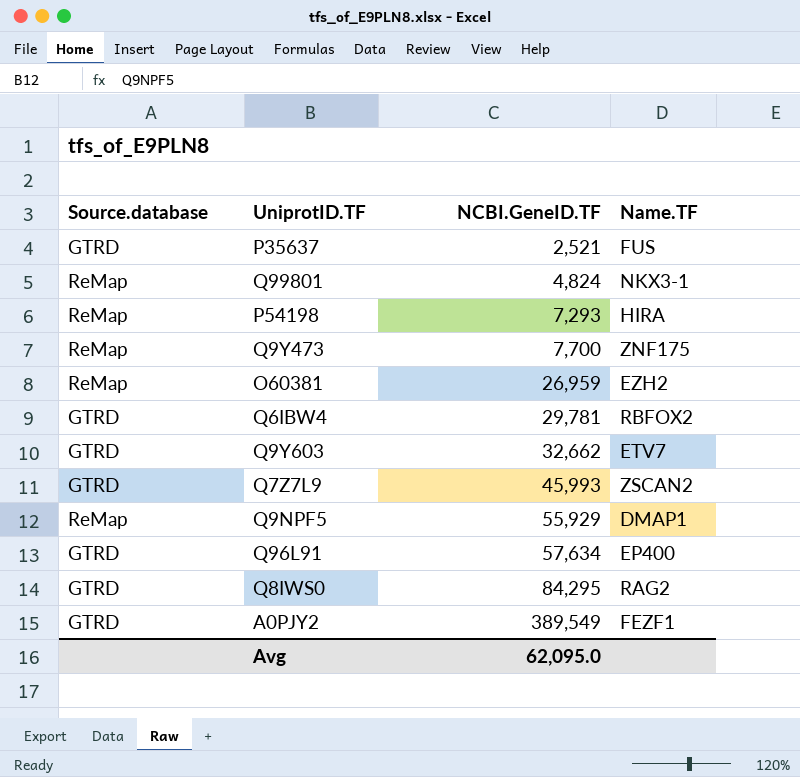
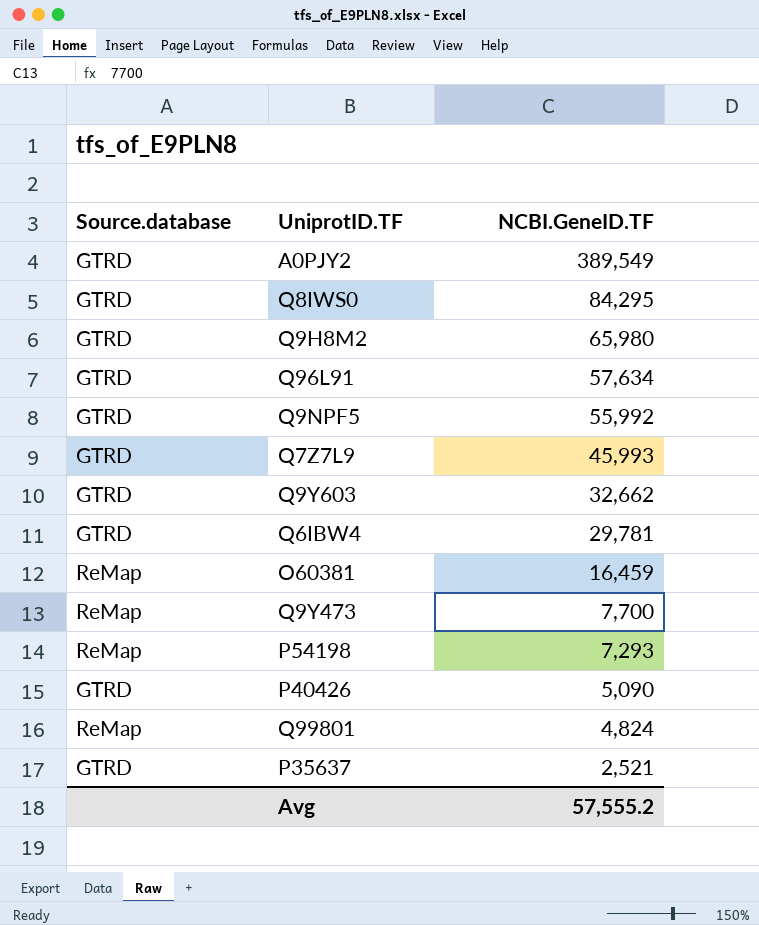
row order: NCBI.GeneID.TF ascending -> NCBI.GeneID.TF descending
column Name.TF | position: 4 -> none
row Q9H8M2: none -> GTRD | 65,980
Q9NPF5 | Source.database: ReMap -> GTRD
Q9NPF5 | NCBI.GeneID.TF: 55,929 -> 55,992
O60381 | NCBI.GeneID.TF: 26,959 -> 16,459
row P40426: none -> GTRD | 5,090
Avg | NCBI.GeneID.TF: 62,095.0 -> 57,555.2

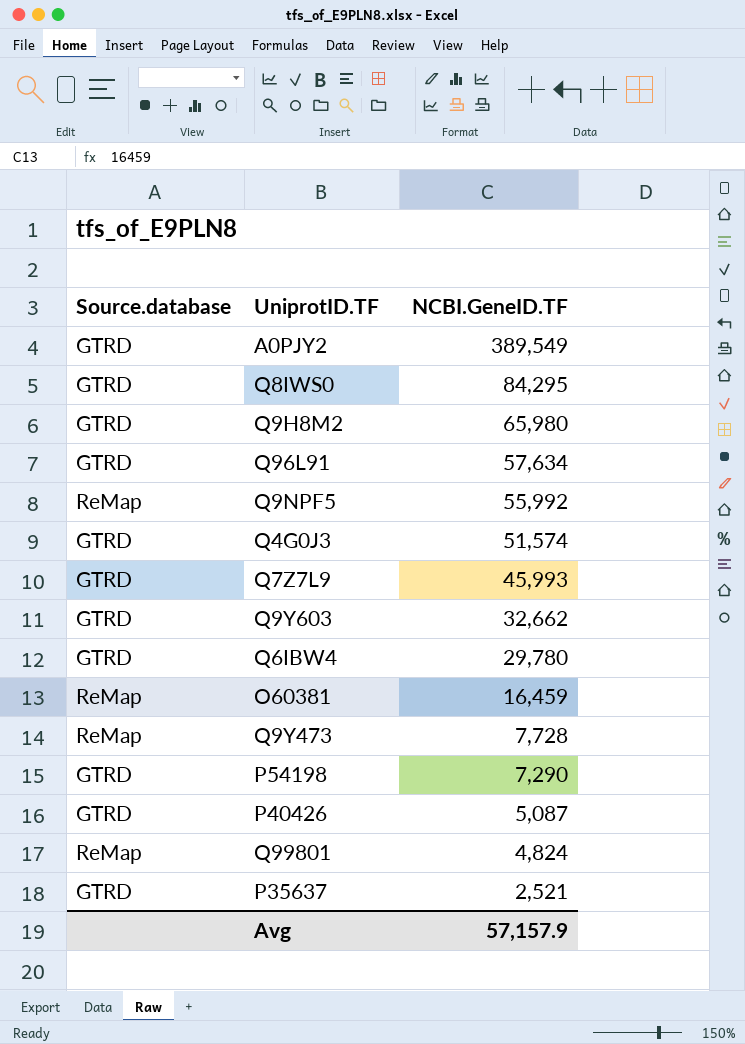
Q9NPF5 | Source.database: GTRD -> ReMap
row Q4G0J3: none -> GTRD | 51,574
Q6IBW4 | NCBI.GeneID.TF: 29,781 -> 29,780
Q9Y473 | NCBI.GeneID.TF: 7,700 -> 7,728
P54198 | Source.database: ReMap -> GTRD
P54198 | NCBI.GeneID.TF: 7,293 -> 7,290
P40426 | NCBI.GeneID.TF: 5,090 -> 5,087
Avg | NCBI.GeneID.TF: 57,555.2 -> 57,157.9

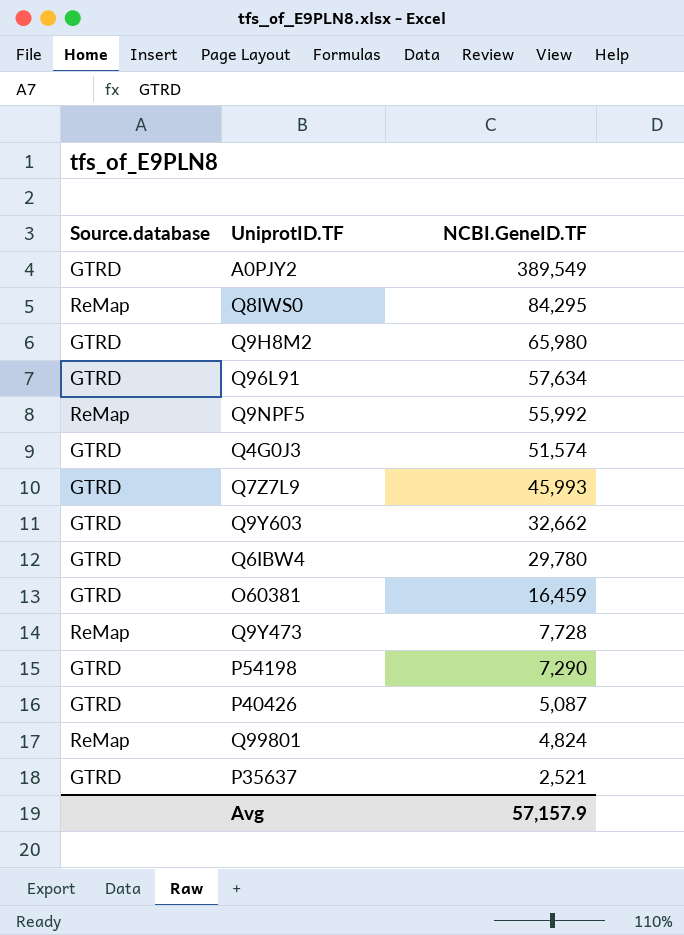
Q8IWS0 | Source.database: GTRD -> ReMap
O60381 | Source.database: ReMap -> GTRD

